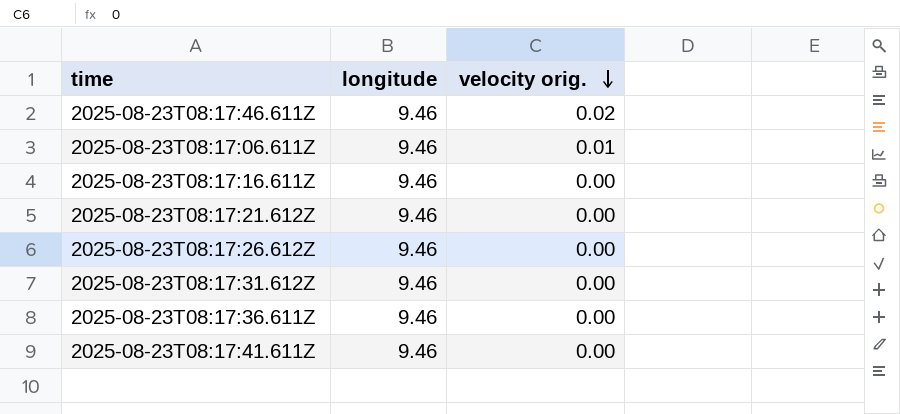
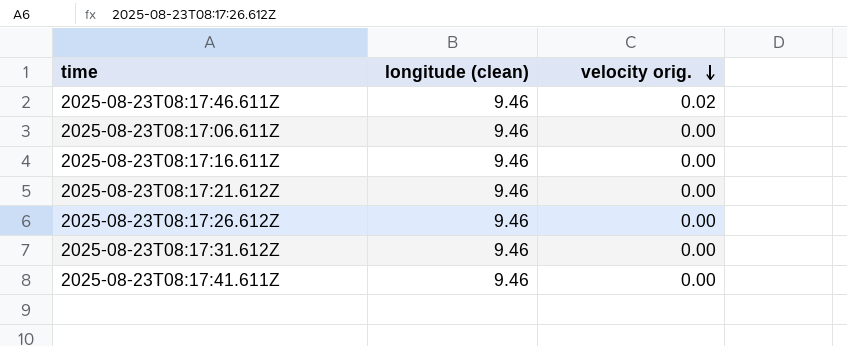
column name: longitude -> longitude (clean)
row 2025-08-23T08:17:36.611Z: 9.46 | 0.00 -> none
2025-08-23T08:17:06.611Z | velocity orig.: 0.01 -> 0.00

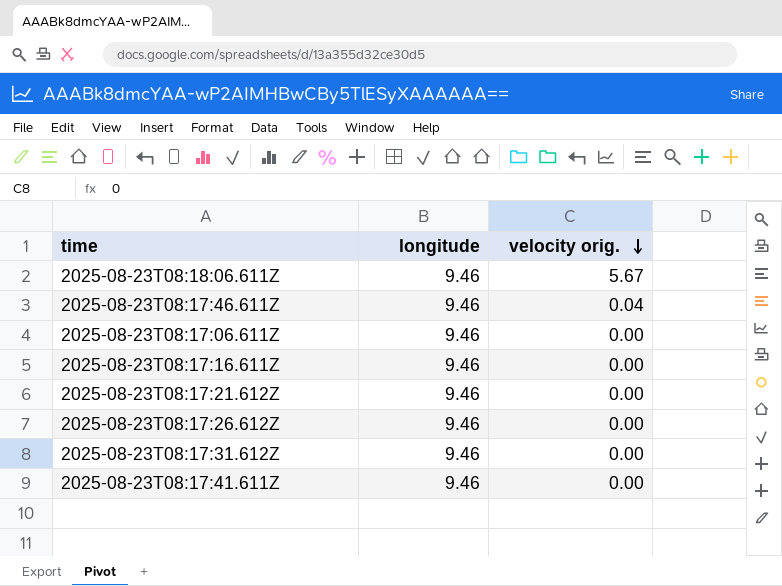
column name: longitude (clean) -> longitude
row 2025-08-23T08:18:06.611Z: none -> 9.46 | 5.67
2025-08-23T08:17:46.611Z | velocity orig.: 0.02 -> 0.04

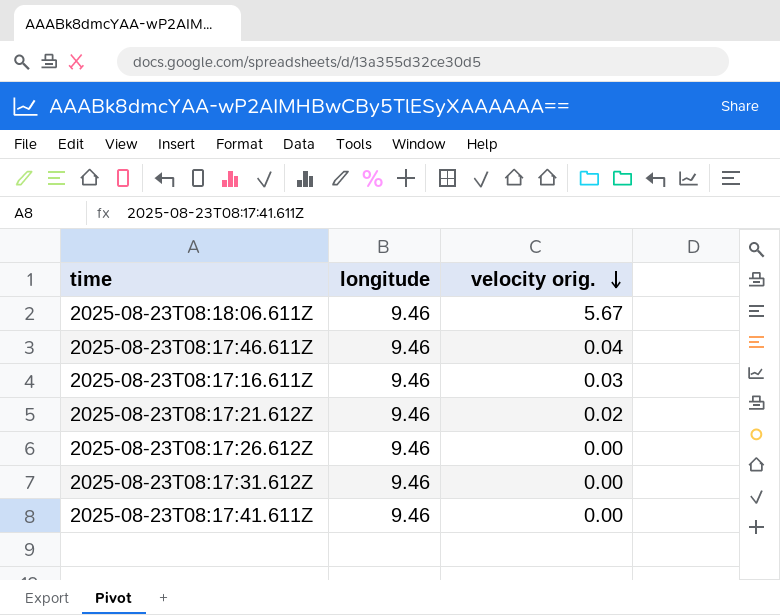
row 2025-08-23T08:17:06.611Z: 9.46 | 0.00 -> none
2025-08-23T08:17:16.611Z | velocity orig.: 0.00 -> 0.03
2025-08-23T08:17:21.612Z | velocity orig.: 0.00 -> 0.02

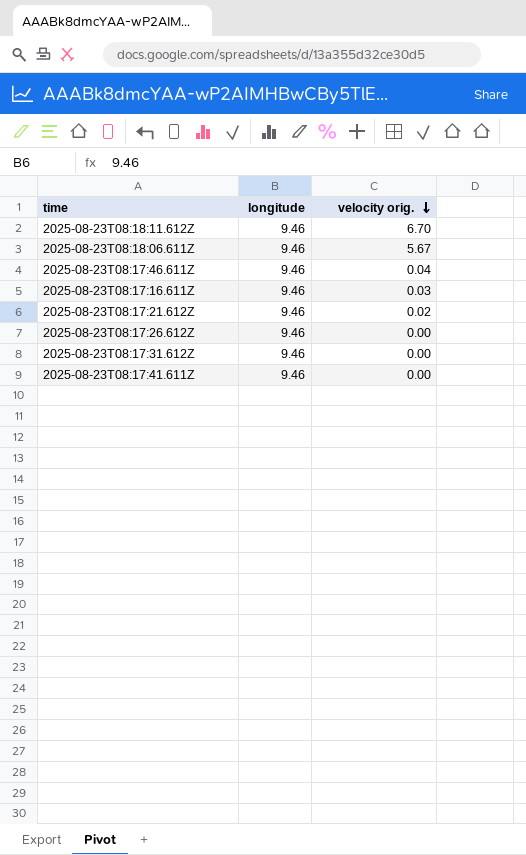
row 2025-08-23T08:18:11.612Z: none -> 9.46 | 6.70

